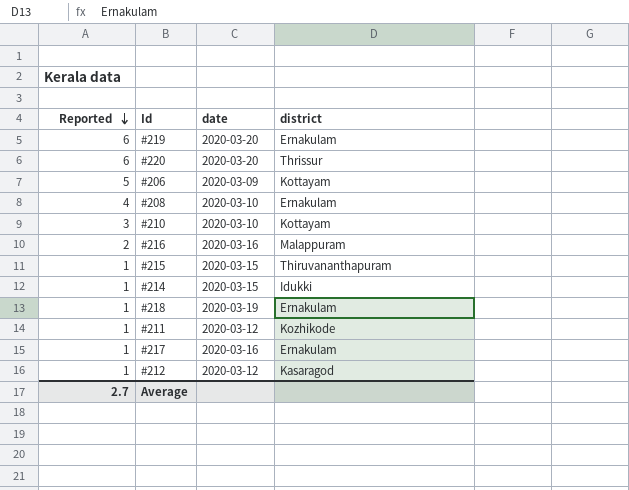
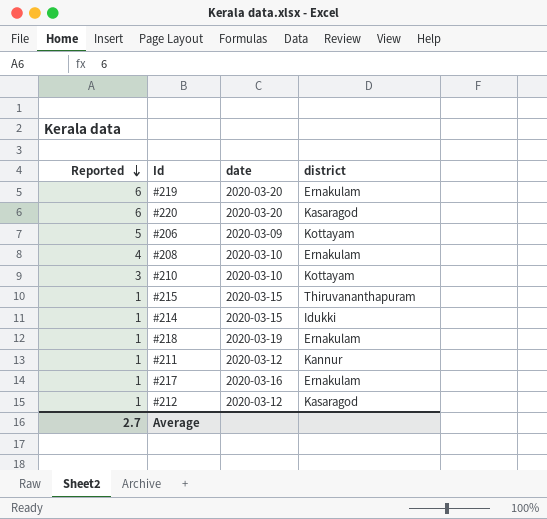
row #216: 2 | 2020-03-16 | Malappuram -> none
#220 | district: Thrissur -> Kasaragod
#211 | district: Kozhikode -> Kannur

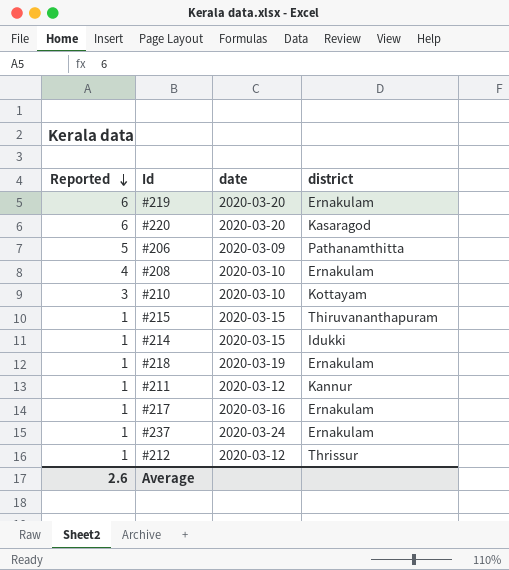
#206 | district: Kottayam -> Pathanamthitta
row #237: none -> 1 | 2020-03-24 | Ernakulam
#212 | district: Kasaragod -> Thrissur
Average | Reported: 2.7 -> 2.6

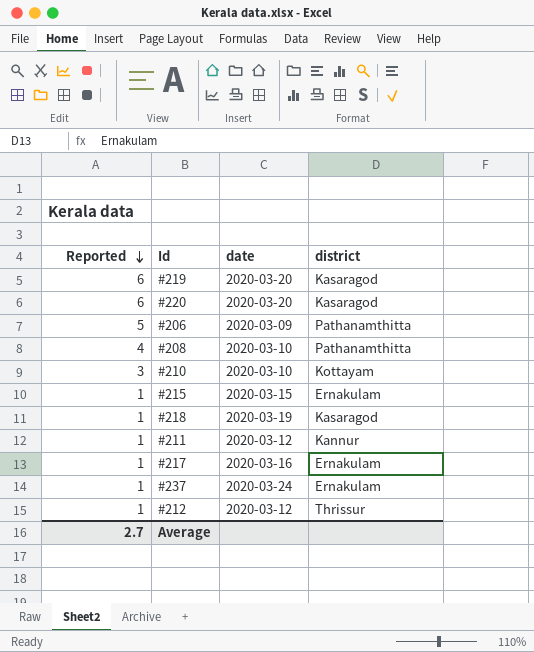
row #214: 1 | 2020-03-15 | Idukki -> none
#219 | district: Ernakulam -> Kasaragod
#208 | district: Ernakulam -> Pathanamthitta
#215 | district: Thiruvananthapuram -> Ernakulam
#218 | district: Ernakulam -> Kasaragod
Average | Reported: 2.6 -> 2.7

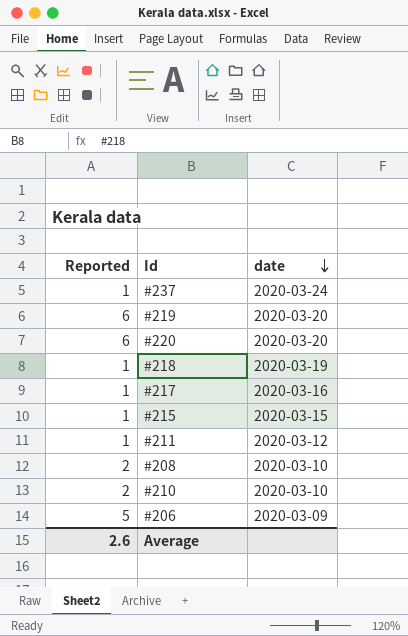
row order: Reported descending -> date descending
column district | position: 4 -> none
row #212: 1 | 2020-03-12 | Thrissur -> none
#208 | Reported: 4 -> 2
#210 | Reported: 3 -> 2
Average | Reported: 2.7 -> 2.6

